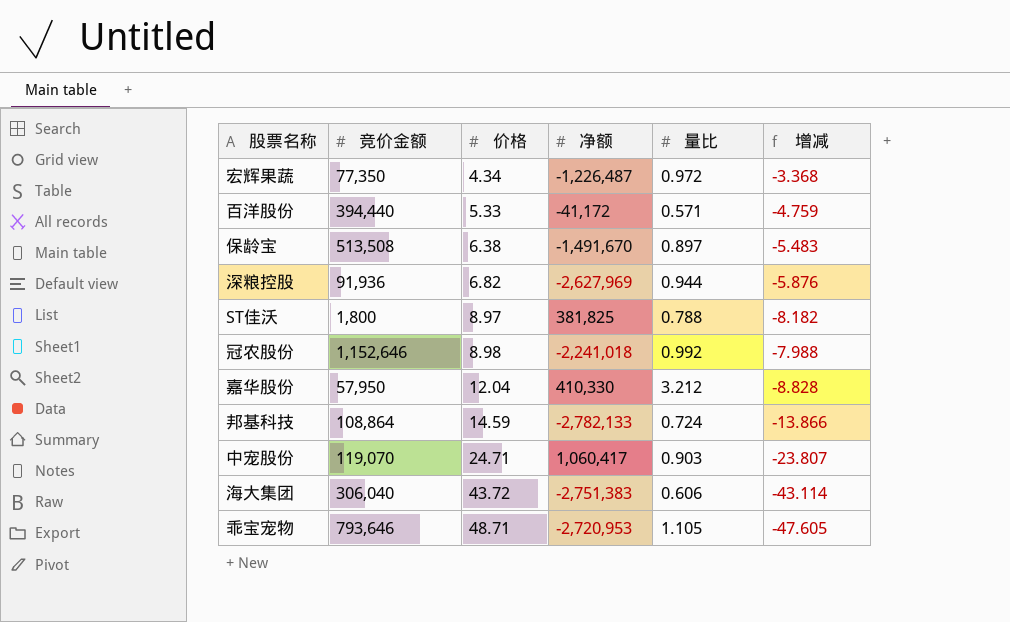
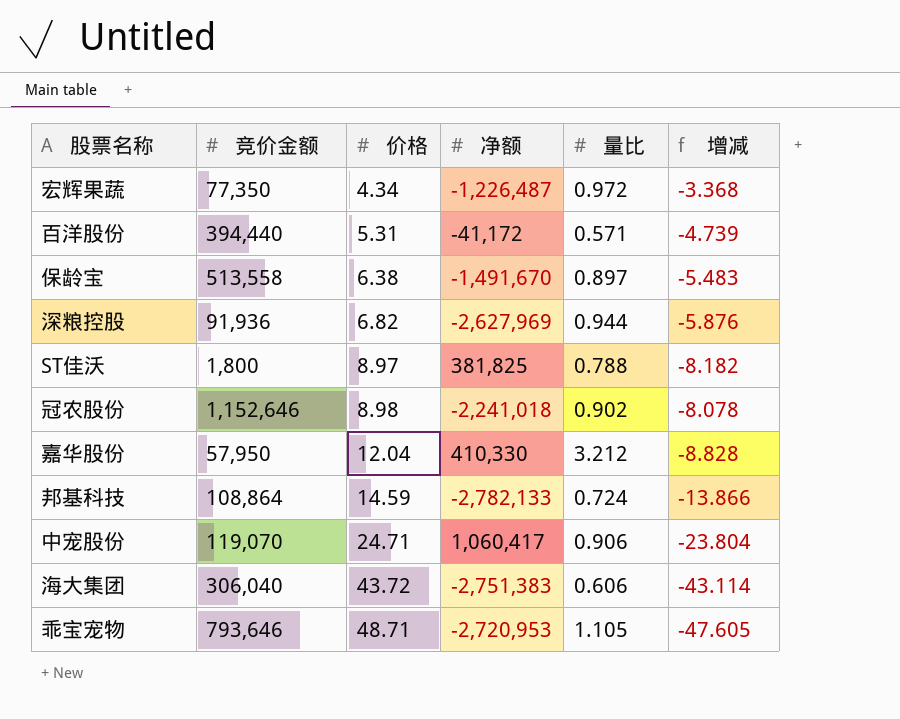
百洋股份 | 价格: 5.33 -> 5.31
百洋股份 | 增减: -4.759 -> -4.739
保龄宝 | 竞价金额: 513,508 -> 513,558
冠农股份 | 量比: 0.992 -> 0.902
冠农股份 | 增减: -7.988 -> -8.078
中宠股份 | 量比: 0.903 -> 0.906
中宠股份 | 增减: -23.807 -> -23.804

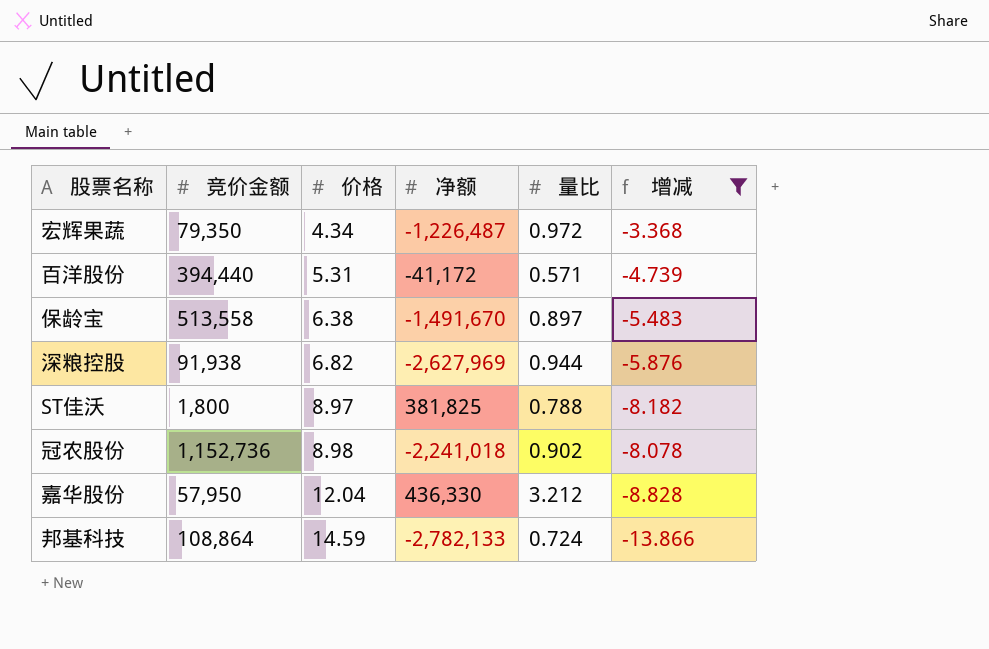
filter: none -> 增减 >= -13.866
宏辉果蔬 | 竞价金额: 77,350 -> 79,350
深粮控股 | 竞价金额: 91,936 -> 91,938
冠农股份 | 竞价金额: 1,152,646 -> 1,152,736
嘉华股份 | 净额: 410,330 -> 436,330

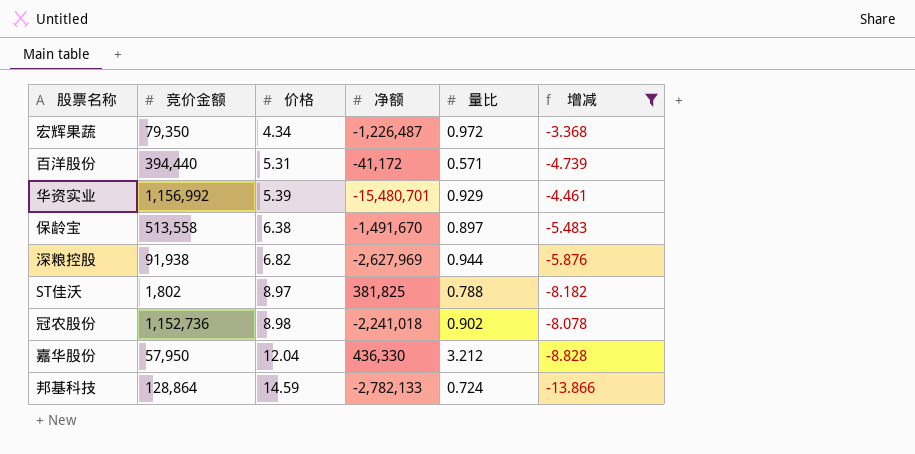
row 华资实业: none -> 1,156,992 | 5.39 | -15,480,701 | 0.929 | -4.461
ST佳沃 | 竞价金额: 1,800 -> 1,802
邦基科技 | 竞价金额: 108,864 -> 128,864

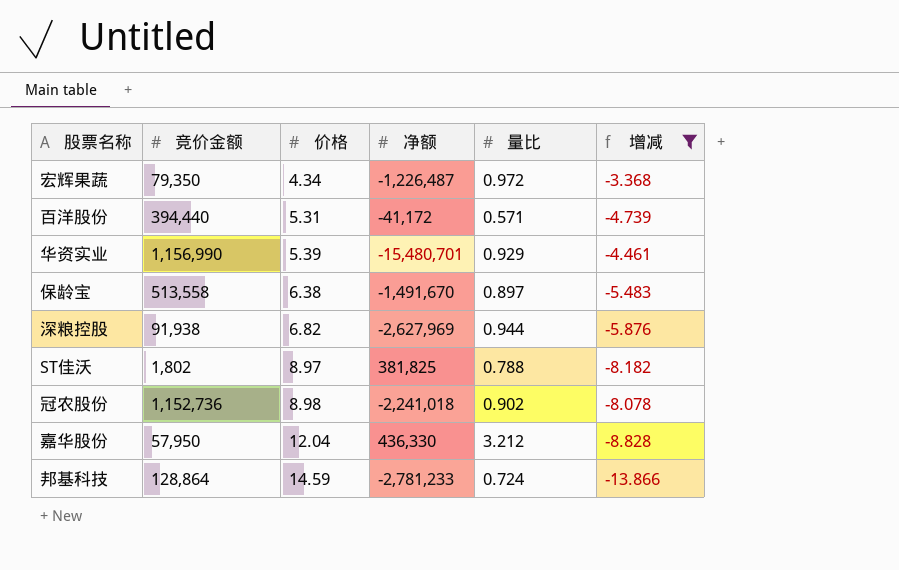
华资实业 | 竞价金额: 1,156,992 -> 1,156,990
邦基科技 | 净额: -2,782,133 -> -2,781,233

